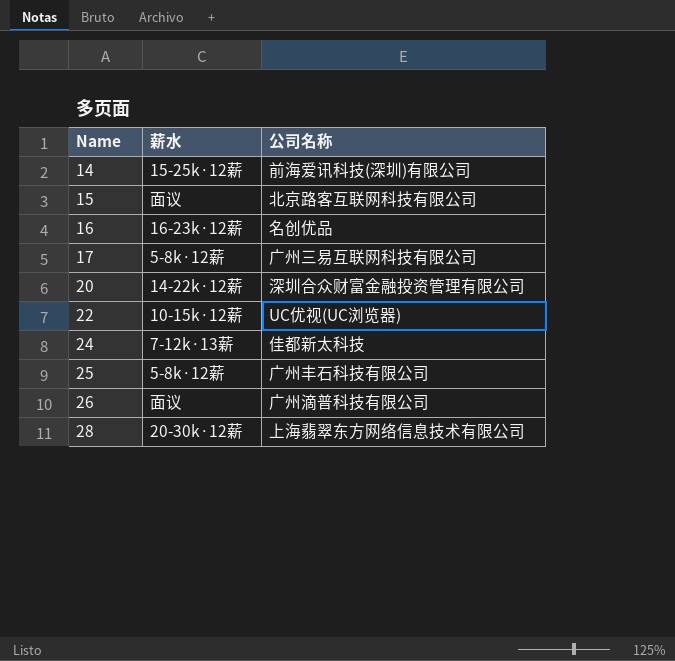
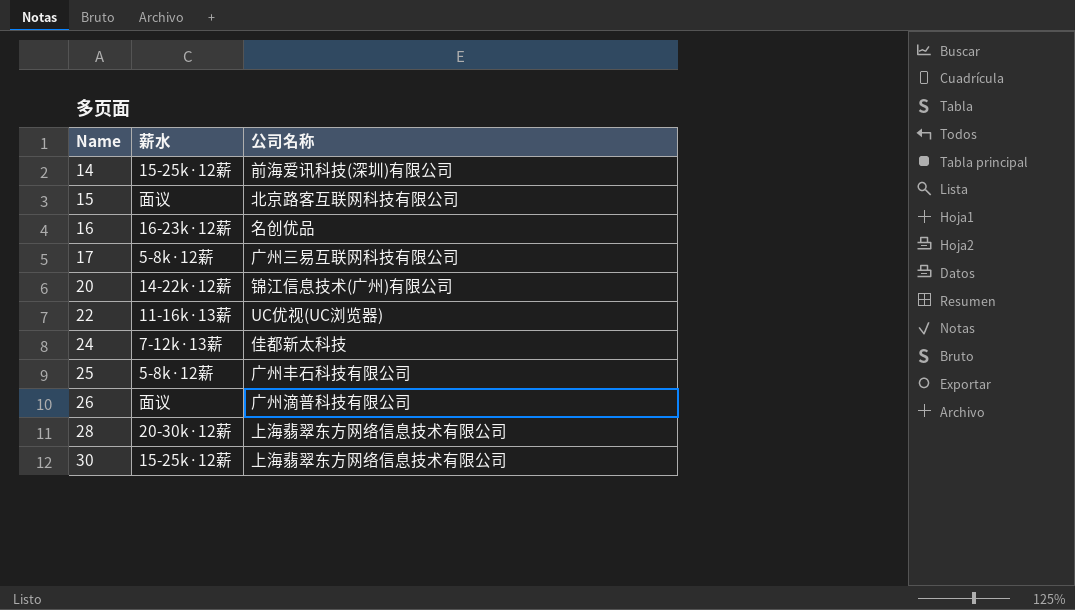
20 | 公司名称: 深圳合众财富金融投资管理有限公司 -> 锦江信息技术(广州)有限公司
22 | 薪水: 10-15k·12薪 -> 11-16k·13薪
row 30: none -> 15-25k·12薪 | 上海翡翠东方网络信息技术有限公司

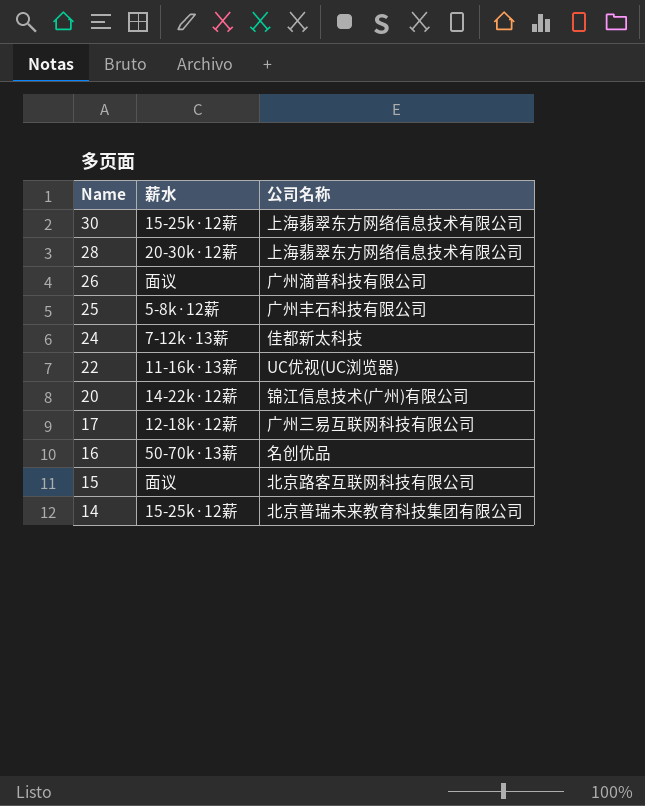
row order: Name ascending -> Name descending
17 | 薪水: 5-8k·12薪 -> 12-18k·12薪
16 | 薪水: 16-23k·12薪 -> 50-70k·13薪
14 | 公司名称: 前海爱讯科技(深圳)有限公司 -> 北京普瑞未来教育科技集团有限公司

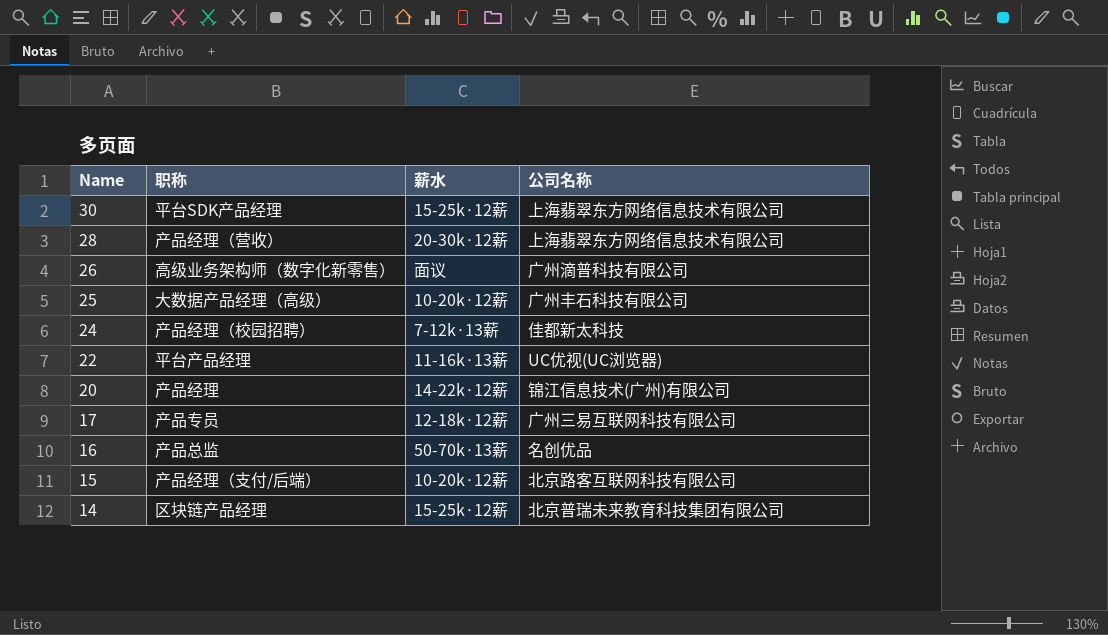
column 职称 | position: none -> 2
25 | 薪水: 5-8k·12薪 -> 10-20k·12薪
15 | 薪水: 面议 -> 10-20k·12薪

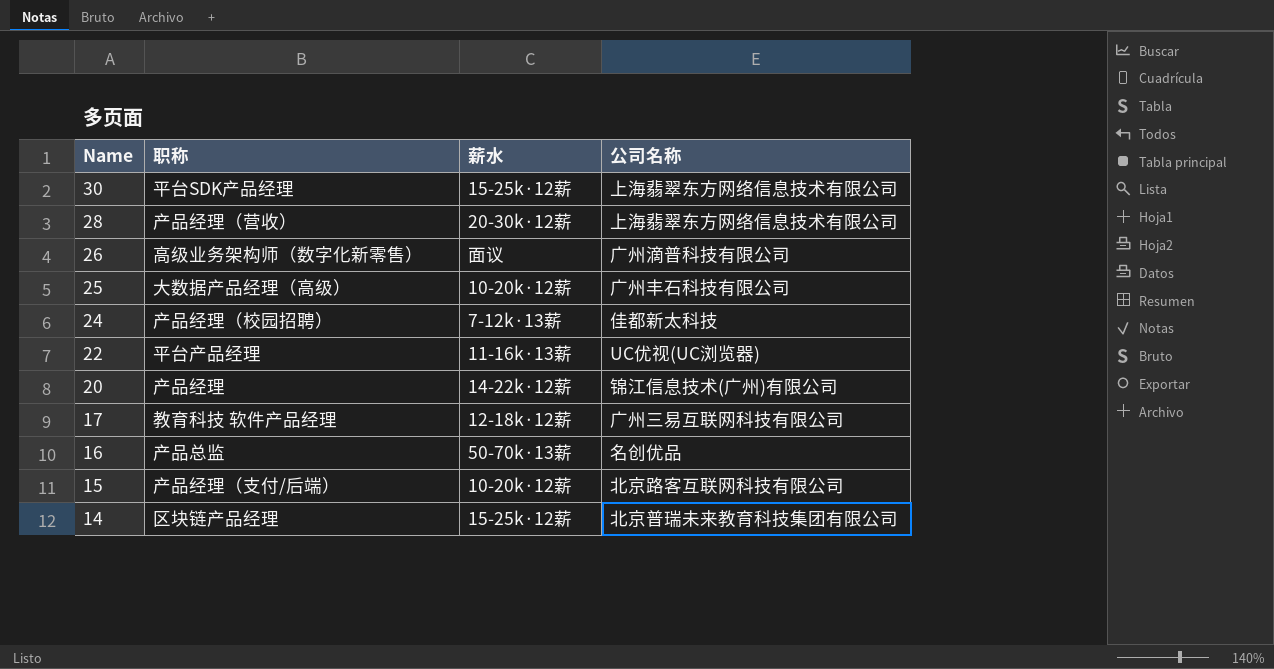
17 | 职称: 产品专员 -> 教育科技 软件产品经理

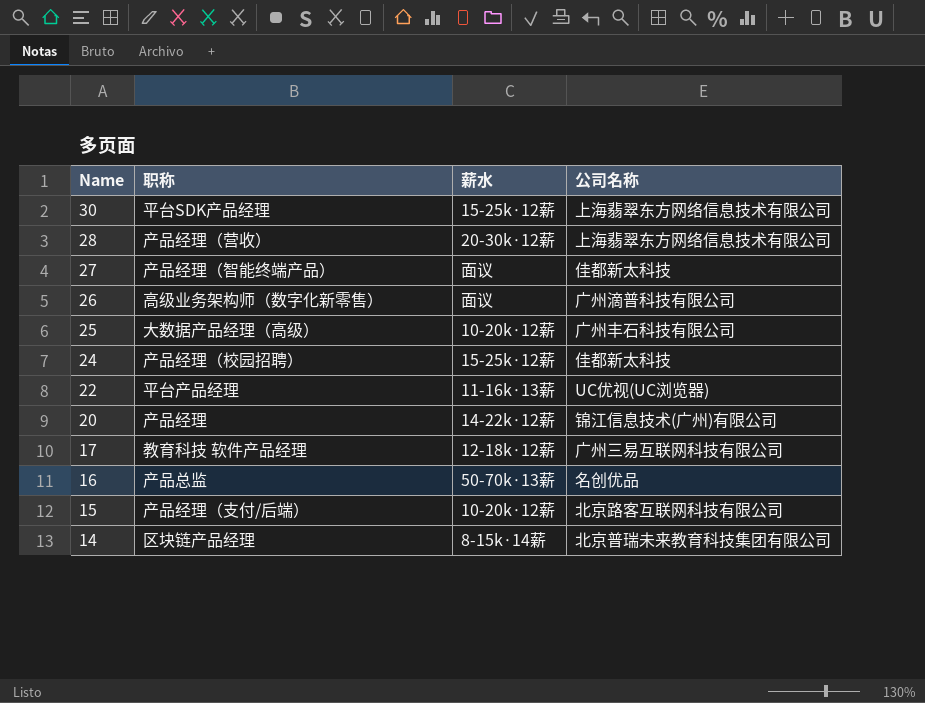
row 27: none -> 产品经理（智能终端产品） | 面议 | 佳都新太科技
24 | 薪水: 7-12k·13薪 -> 15-25k·12薪
14 | 薪水: 15-25k·12薪 -> 8-15k·14薪

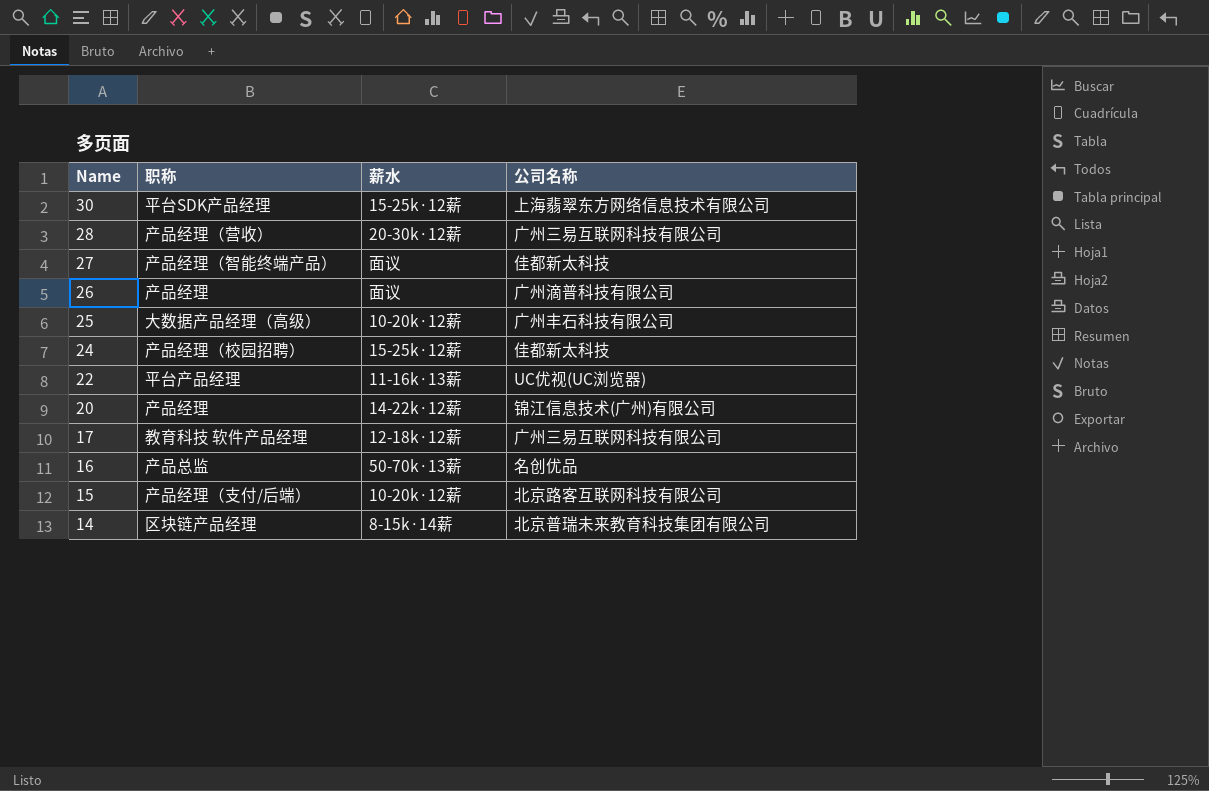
28 | 公司名称: 上海翡翠东方网络信息技术有限公司 -> 广州三易互联网科技有限公司
26 | 职称: 高级业务架构师（数字化新零售） -> 产品经理

